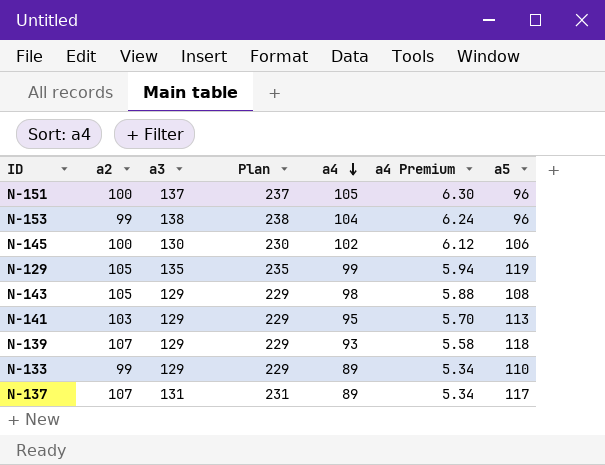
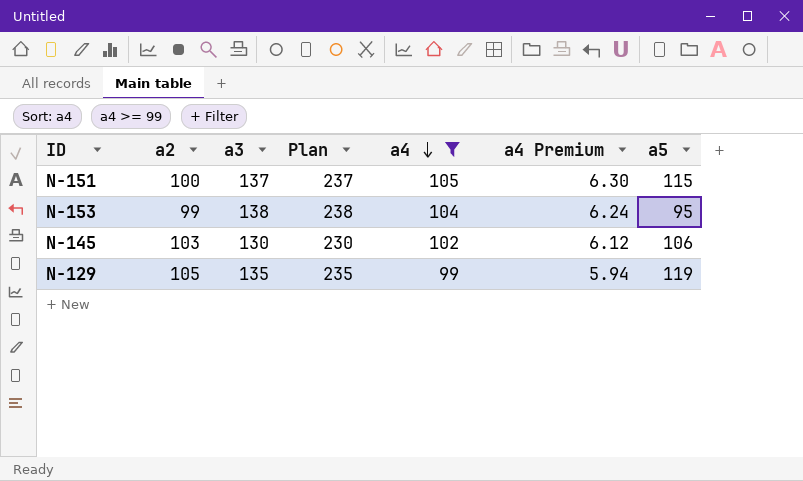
filter: none -> a4 >= 99
N-151 | a5: 96 -> 115
N-153 | a5: 96 -> 95
N-145 | a2: 100 -> 103

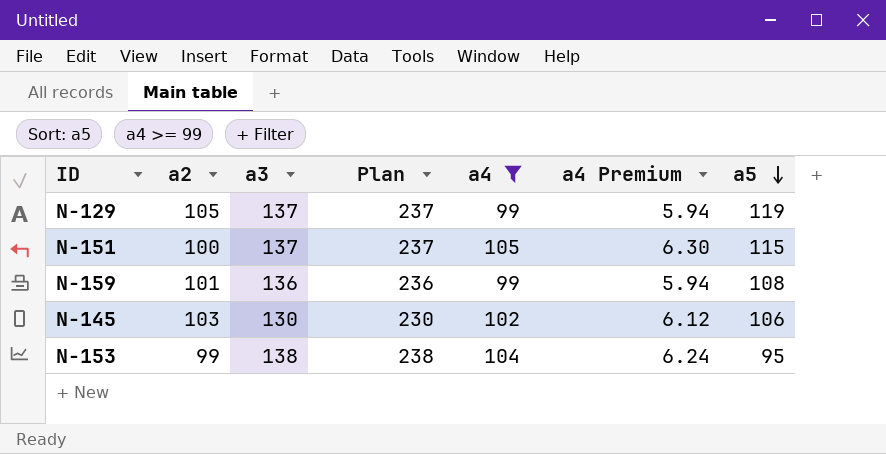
row order: a4 descending -> a5 descending
N-129 | a3: 135 -> 137
N-129 | Plan: 235 -> 237
row N-159: none -> 101 | 136 | 236 | 99 | 5.94 | 108

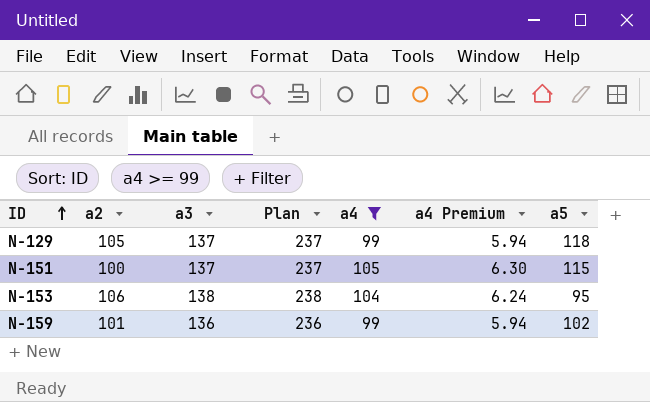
row order: a5 descending -> ID ascending
row N-145: 103 | 130 | 230 | 102 | 6.12 | 106 -> none
N-129 | a5: 119 -> 118
N-153 | a2: 99 -> 106
N-159 | a5: 108 -> 102

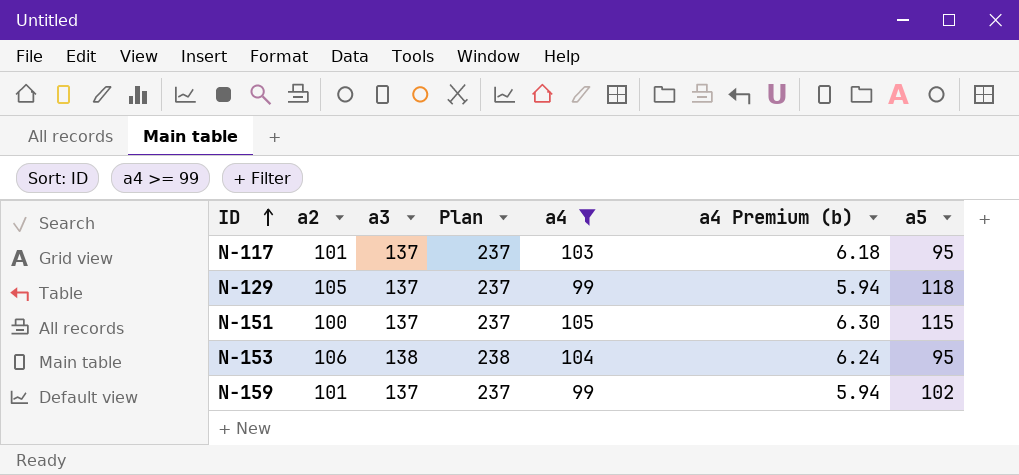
column name: a4 Premium -> a4 Premium (b)
row N-117: none -> 101 | 137 | 237 | 103 | 6.18 | 95
N-159 | a3: 136 -> 137
N-159 | Plan: 236 -> 237

